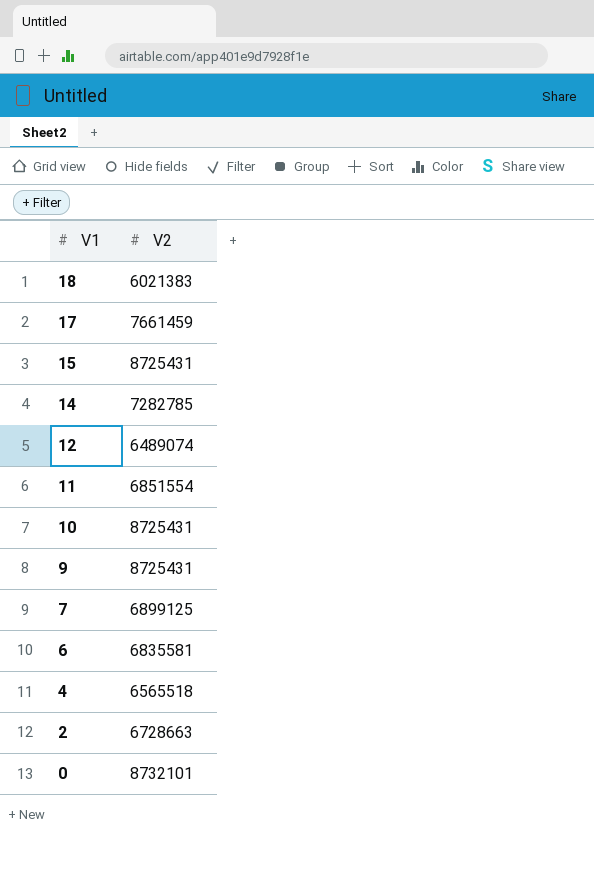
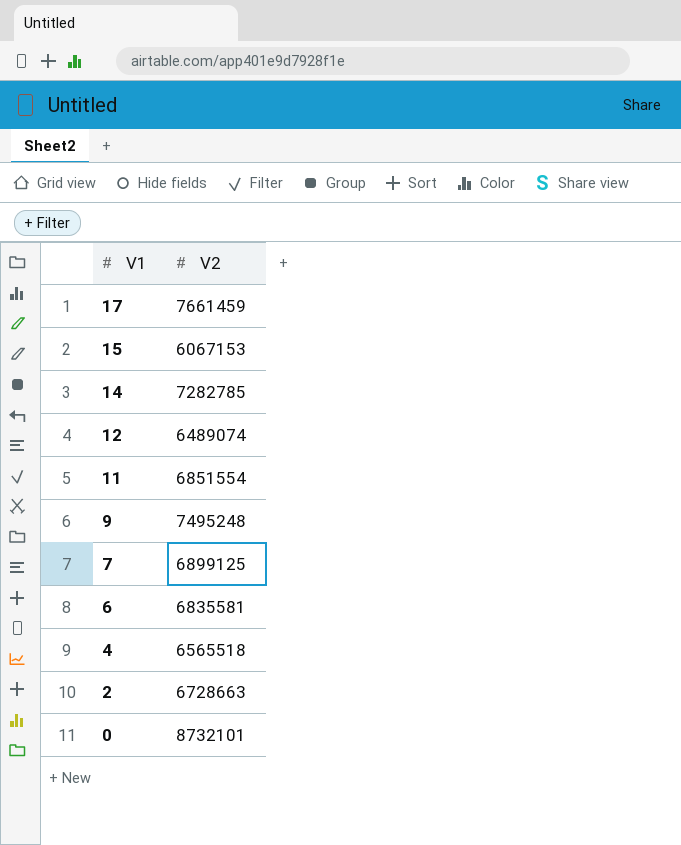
row 18: 6021383 -> none
row 10: 8725431 -> none
15 | V2: 8725431 -> 6067153
9 | V2: 8725431 -> 7495248

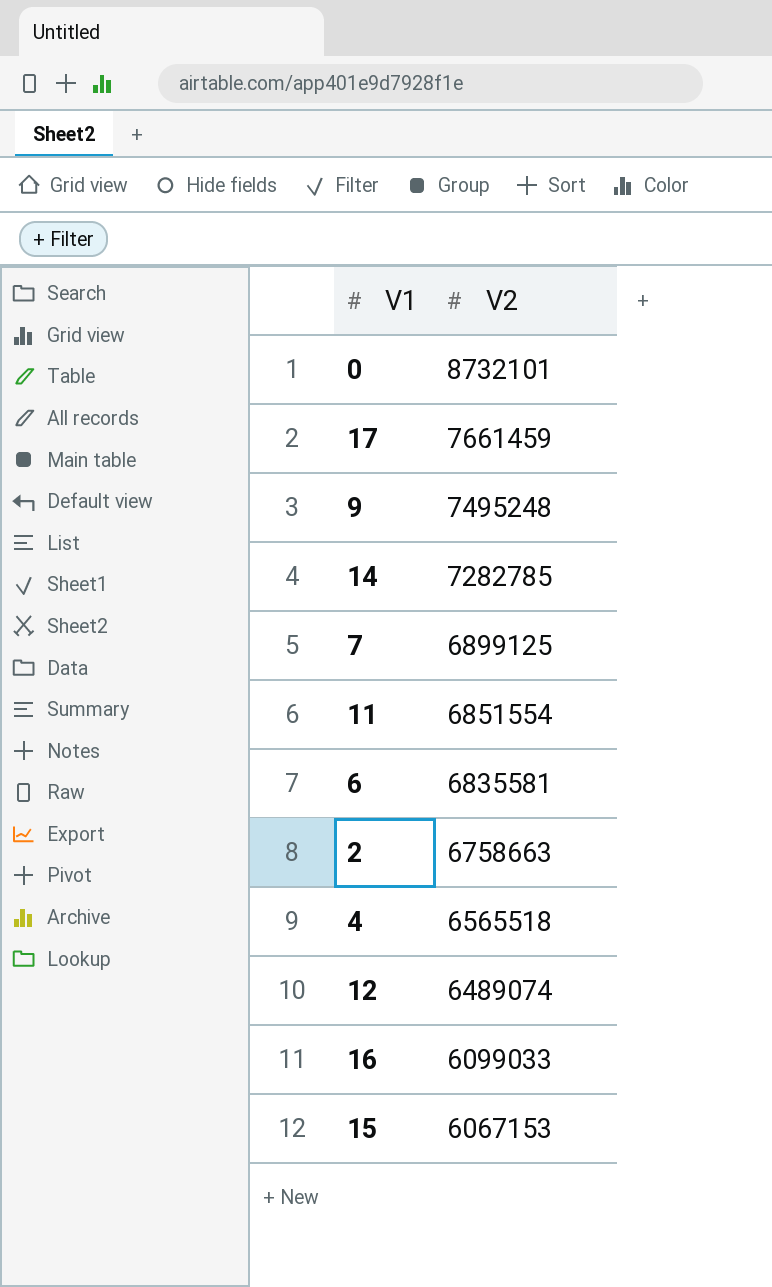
row order: V1 descending -> V2 descending
2 | V2: 6728663 -> 6758663
row 16: none -> 6099033

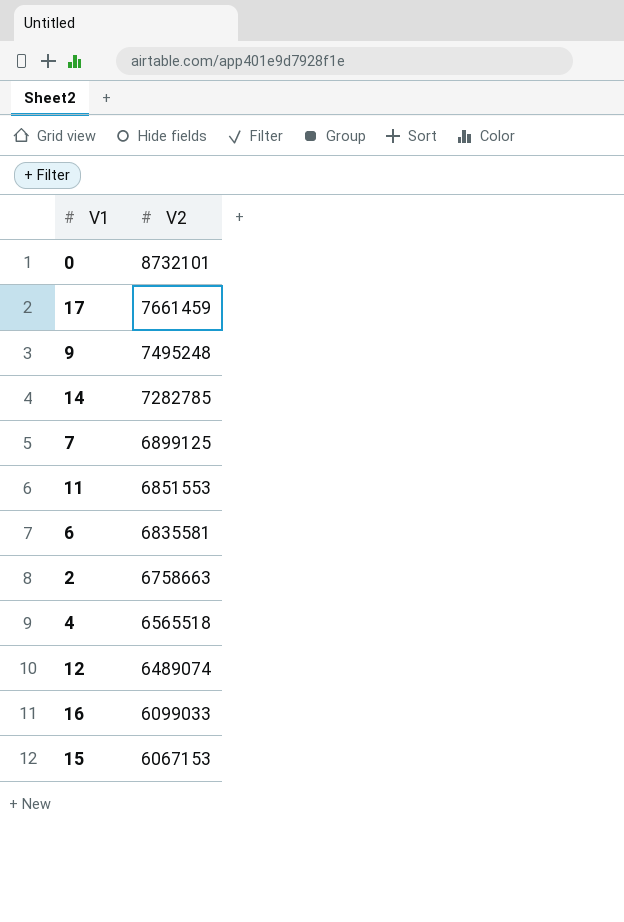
11 | V2: 6851554 -> 6851553

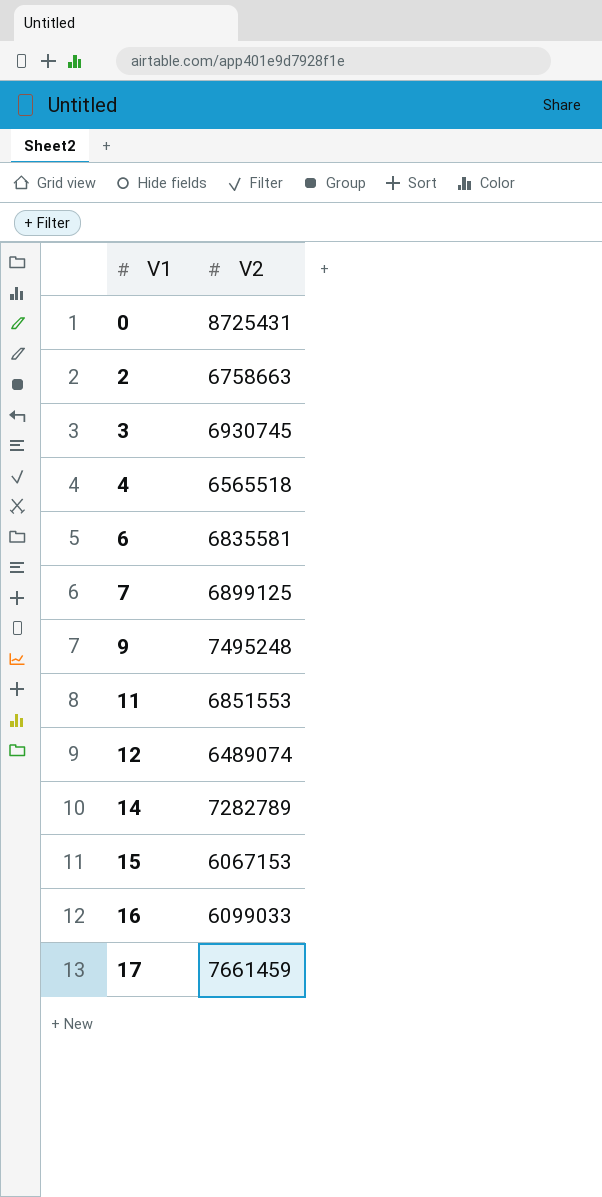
row order: V2 descending -> V1 ascending
0 | V2: 8732101 -> 8725431
row 3: none -> 6930745
14 | V2: 7282785 -> 7282789

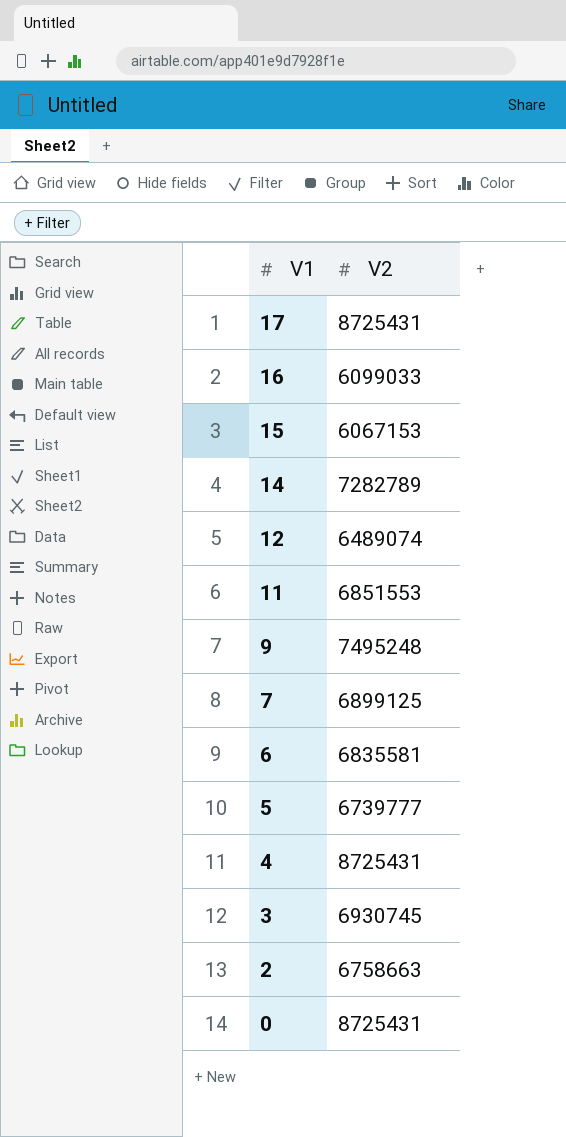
row order: V1 ascending -> V1 descending
17 | V2: 7661459 -> 8725431
row 5: none -> 6739777
4 | V2: 6565518 -> 8725431

